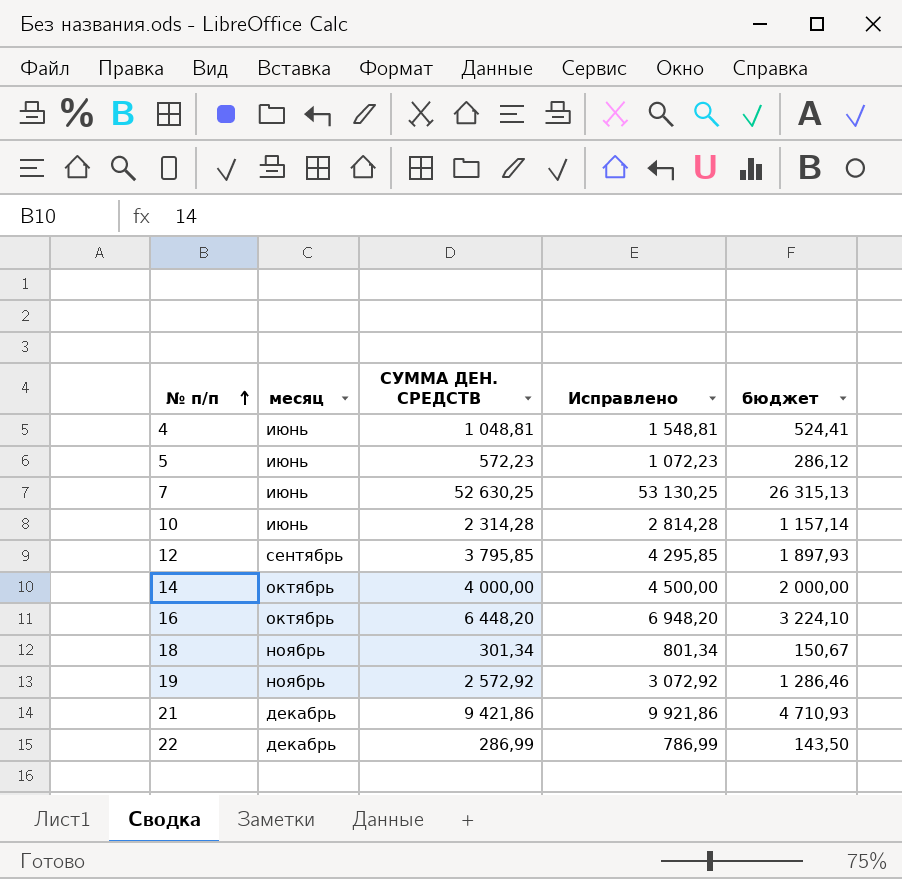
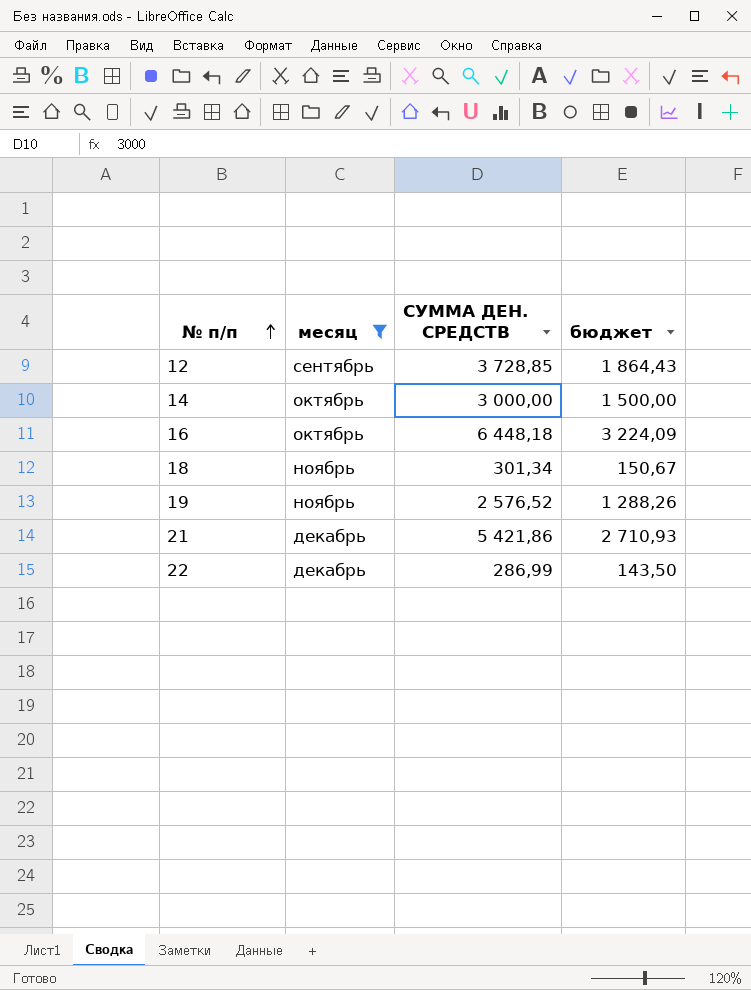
filter: none -> месяц != июнь
column Исправлено | formula: [СУММА ДЕН. СРЕДСТВ] + 500 -> none
12 | СУММА ДЕН. СРЕДСТВ: 3 795,85 -> 3 728,85
12 | бюджет: 1 897,93 -> 1 864,43
14 | СУММА ДЕН. СРЕДСТВ: 4 000,00 -> 3 000,00
14 | бюджет: 2 000,00 -> 1 500,00
16 | СУММА ДЕН. СРЕДСТВ: 6 448,20 -> 6 448,18
16 | бюджет: 3 224,10 -> 3 224,09
19 | СУММА ДЕН. СРЕДСТВ: 2 572,92 -> 2 576,52
19 | бюджет: 1 286,46 -> 1 288,26
21 | СУММА ДЕН. СРЕДСТВ: 9 421,86 -> 5 421,86
21 | бюджет: 4 710,93 -> 2 710,93

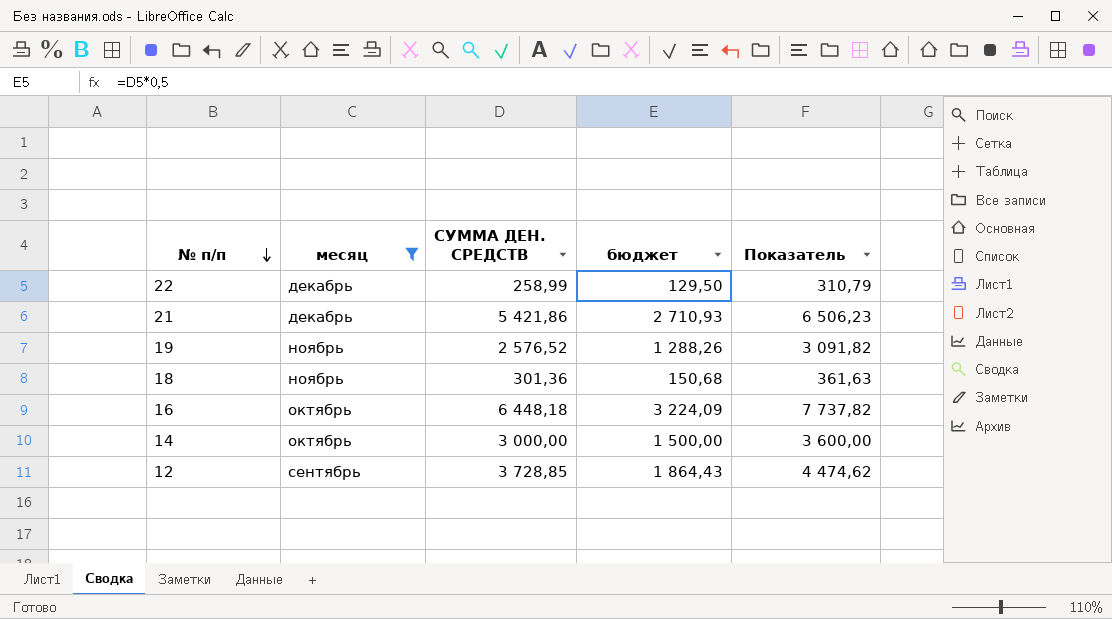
row order: № п/п ascending -> № п/п descending
column Показатель | formula: none -> [СУММА ДЕН. СРЕДСТВ] * 1,2
22 | СУММА ДЕН. СРЕДСТВ: 286,99 -> 258,99
22 | бюджет: 143,50 -> 129,50
18 | СУММА ДЕН. СРЕДСТВ: 301,34 -> 301,36
18 | бюджет: 150,67 -> 150,68

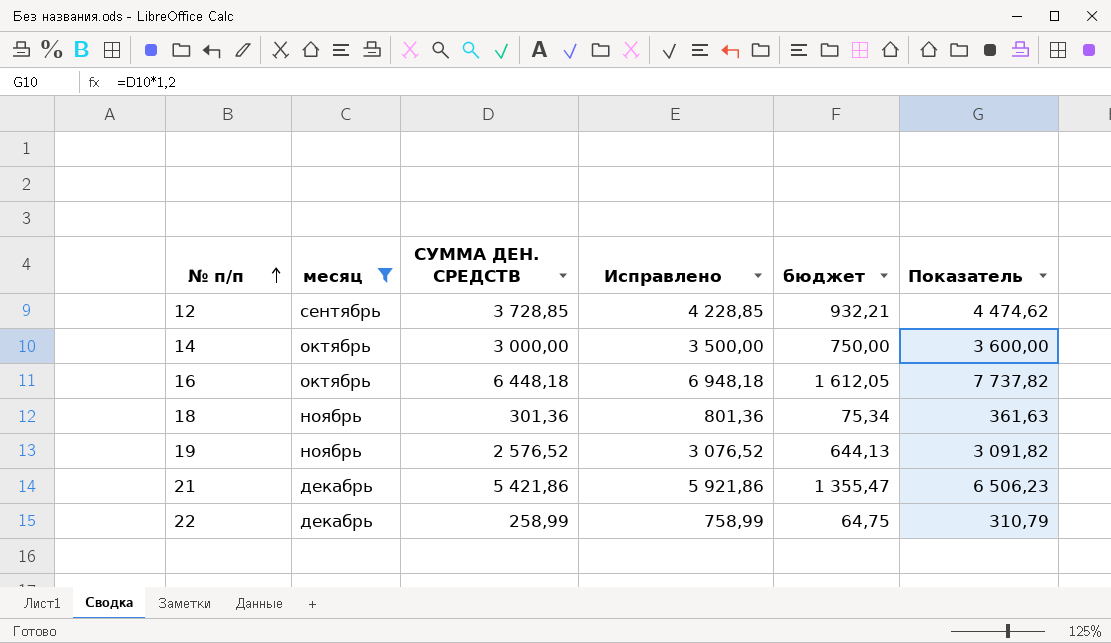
row order: № п/п descending -> № п/п ascending
column Исправлено | formula: none -> [СУММА ДЕН. СРЕДСТВ] + 500
column бюджет | formula: [СУММА ДЕН. СРЕДСТВ] * 0,5 -> [СУММА ДЕН. СРЕДСТВ] * 0,25

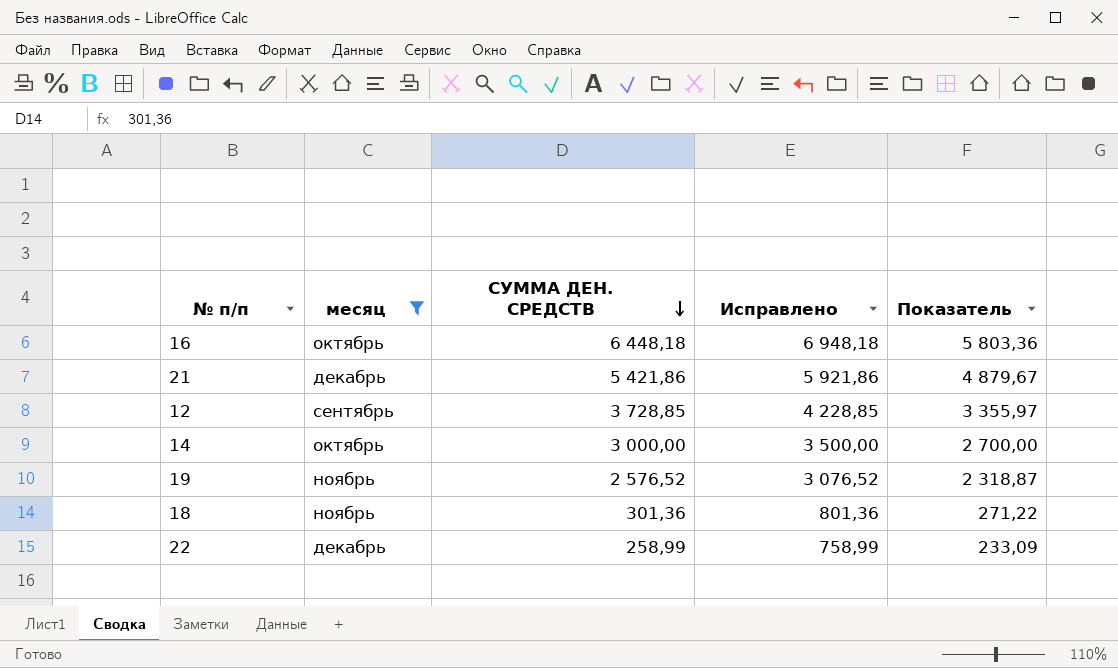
row order: № п/п ascending -> СУММА ДЕН. СРЕДСТВ descending
column бюджет | formula: [СУММА ДЕН. СРЕДСТВ] * 0,25 -> none
column Показатель | formula: [СУММА ДЕН. СРЕДСТВ] * 1,2 -> [СУММА ДЕН. СРЕДСТВ] * 0,9

